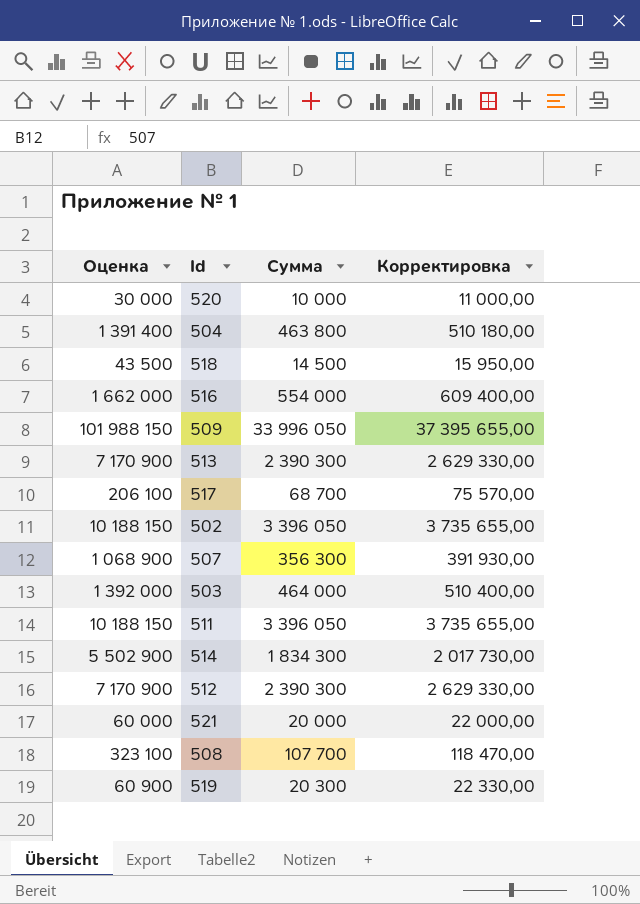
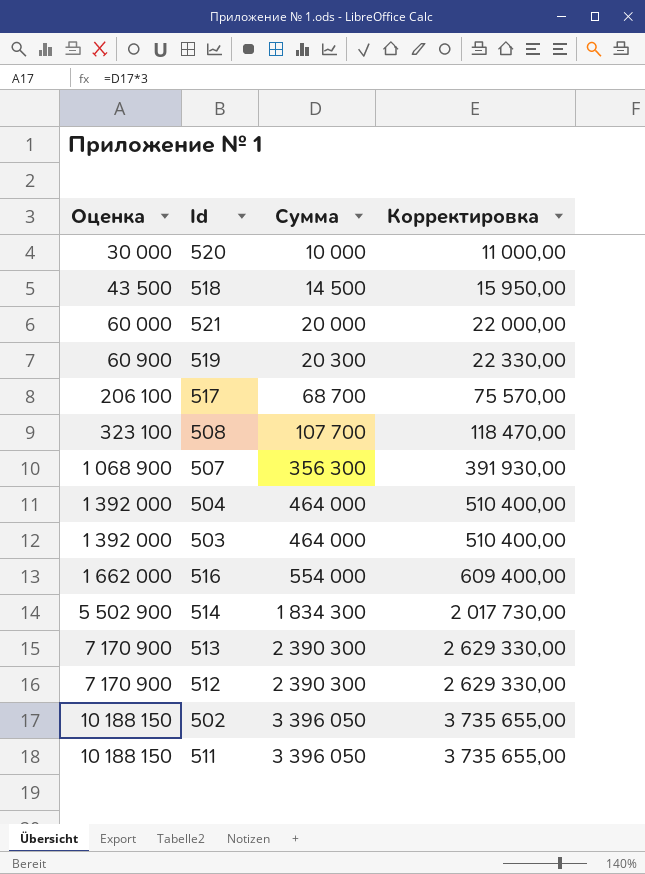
row order: none -> Оценка ascending
row 509: 101 988 150 | 33 996 050 | 37 395 655,00 -> none
504 | Оценка: 1 391 400 -> 1 392 000
504 | Сумма: 463 800 -> 464 000
504 | Корректировка: 510 180,00 -> 510 400,00

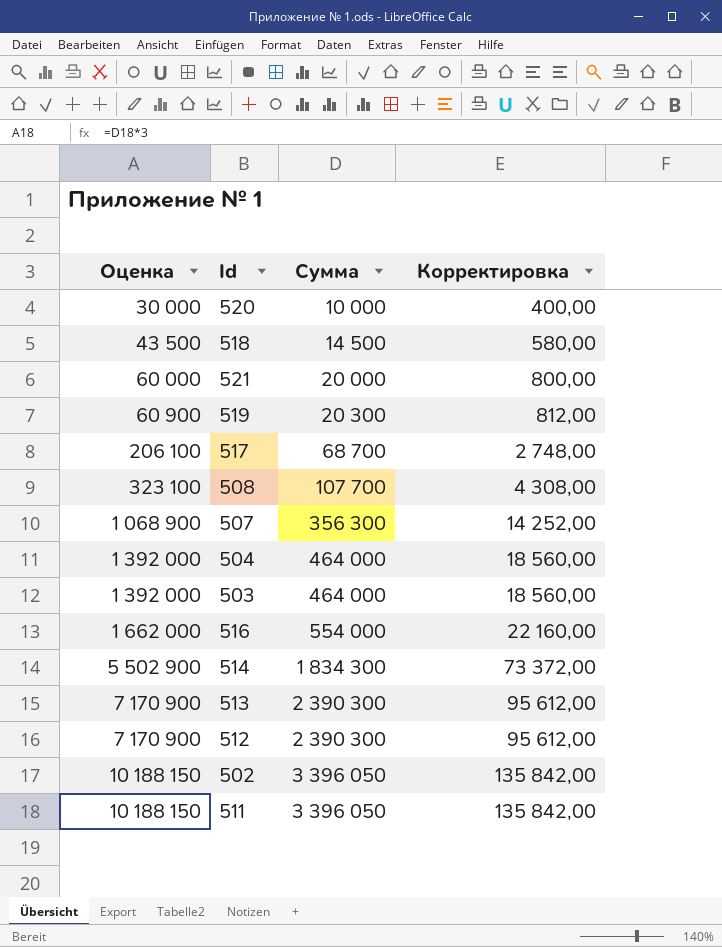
column Корректировка | formula: [Сумма] * 1,1 -> [Сумма] * 0,04

